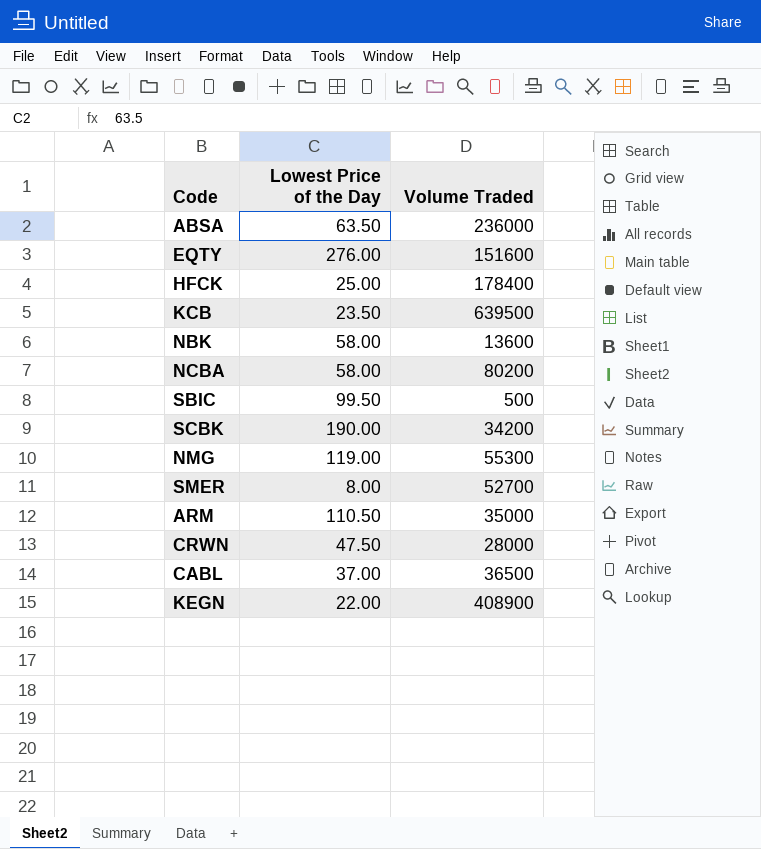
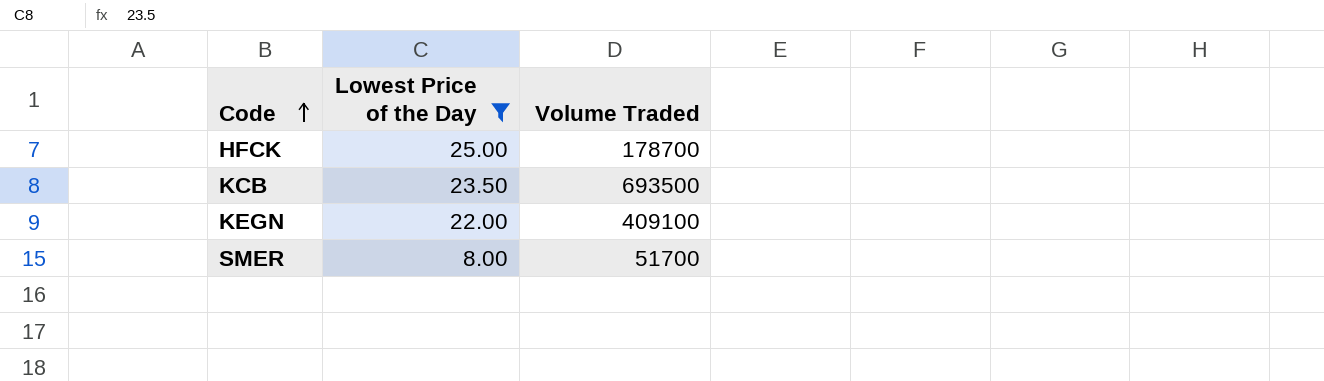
filter: none -> Lowest Price of the Day <= 25.00
row order: none -> Code ascending
HFCK | Volume Traded: 178400 -> 178700
KCB | Volume Traded: 639500 -> 693500
KEGN | Volume Traded: 408900 -> 409100
SMER | Volume Traded: 52700 -> 51700

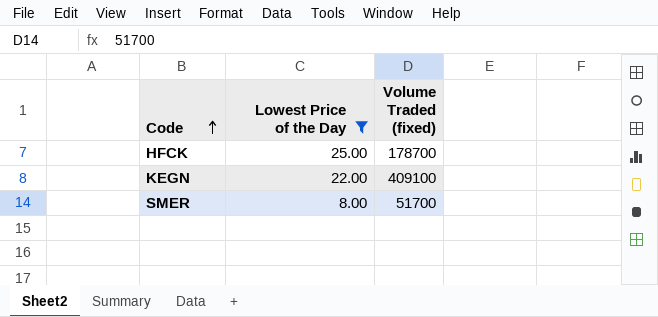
column name: Volume Traded -> Volume Traded (fixed)
row KCB: 23.50 | 693500 -> none

